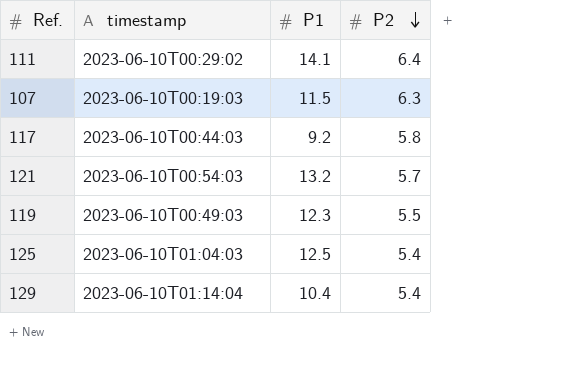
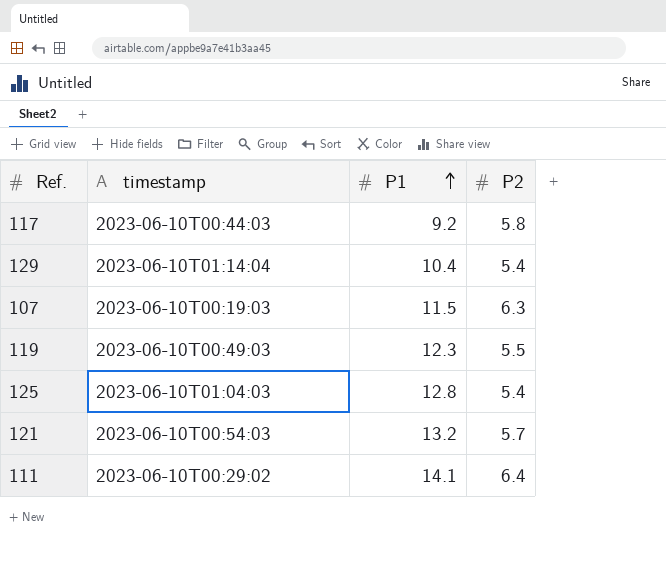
row order: P2 descending -> P1 ascending
125 | P1: 12.5 -> 12.8

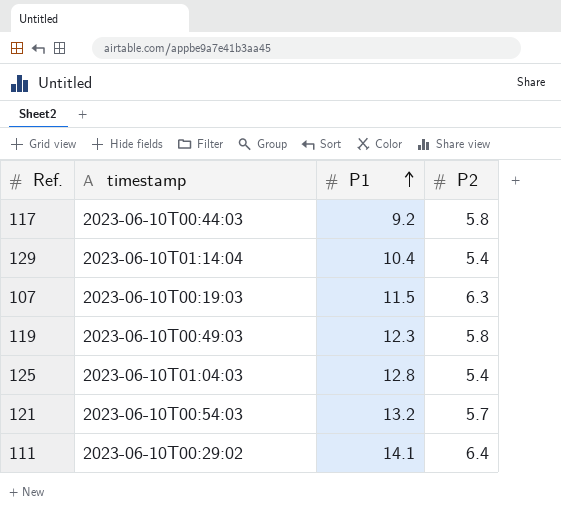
119 | P2: 5.5 -> 5.8

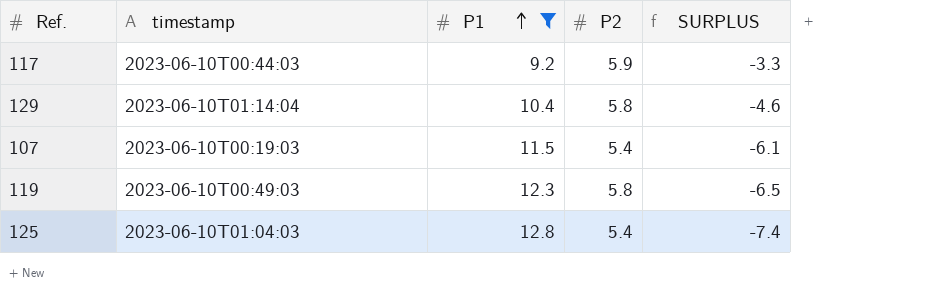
filter: none -> P1 <= 12.8
column SURPLUS | formula: none -> [P2] - [P1]
117 | P2: 5.8 -> 5.9
129 | P2: 5.4 -> 5.8
107 | P2: 6.3 -> 5.4

